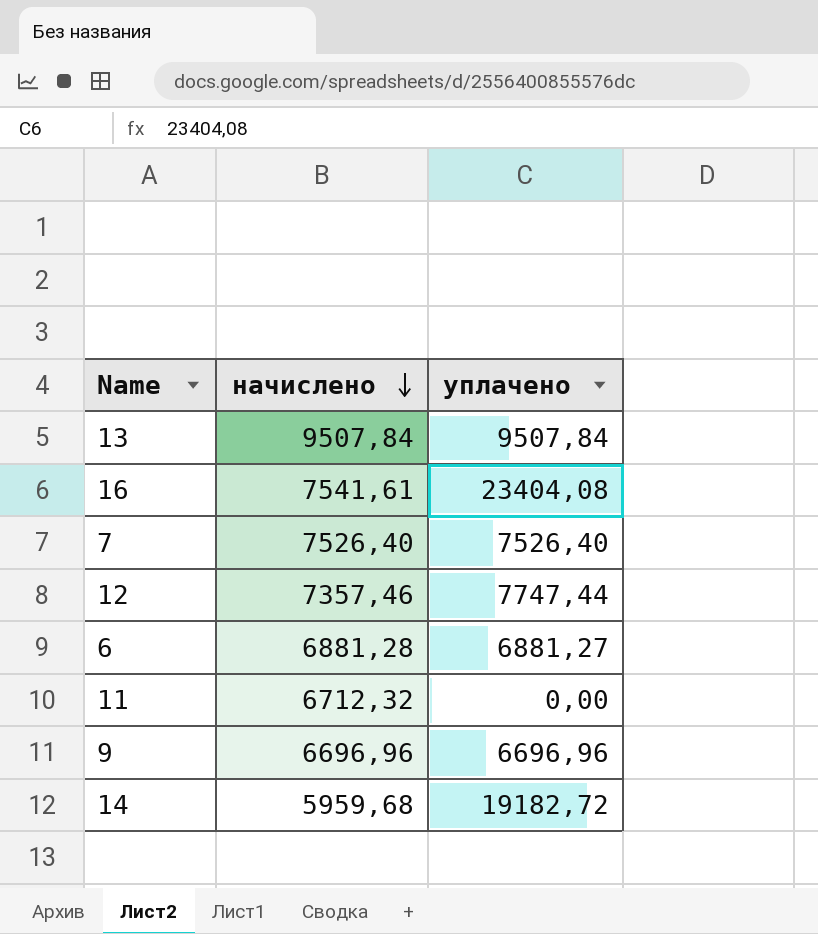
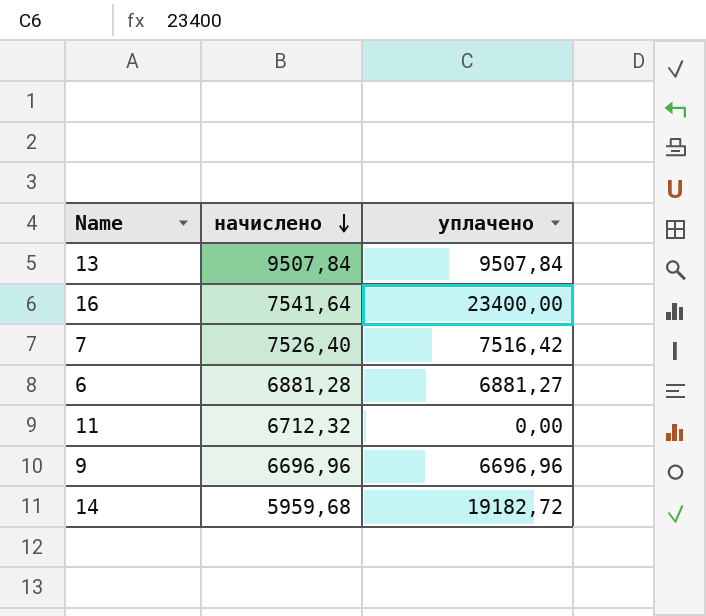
row 12: 7357,46 | 7747,44 -> none
16 | начислено: 7541,61 -> 7541,64
16 | уплачено: 23404,08 -> 23400,00
7 | уплачено: 7526,40 -> 7516,42

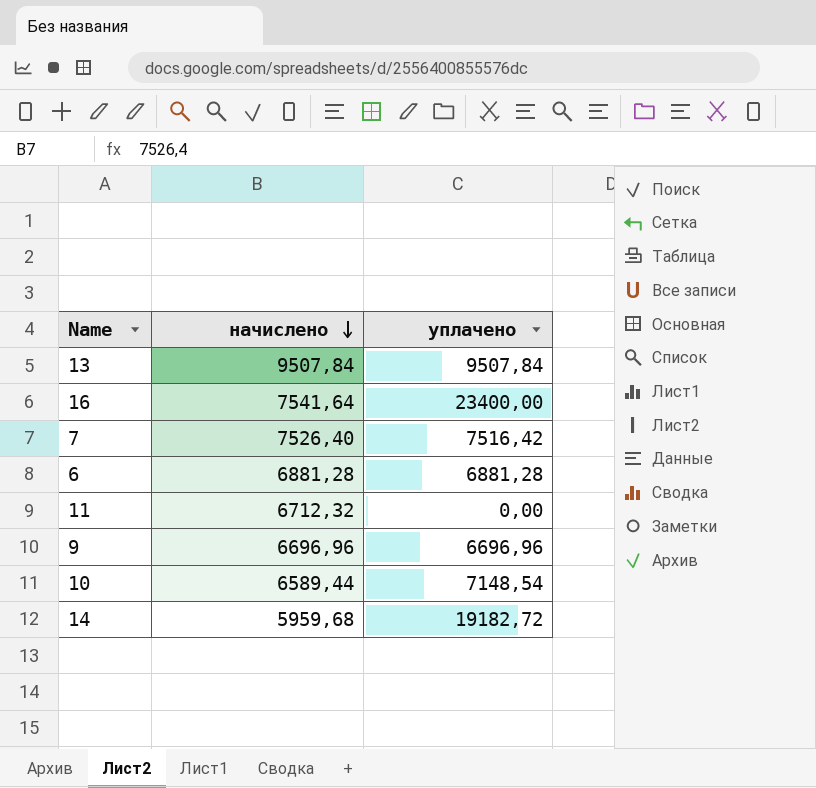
6 | уплачено: 6881,27 -> 6881,28
row 10: none -> 6589,44 | 7148,54

